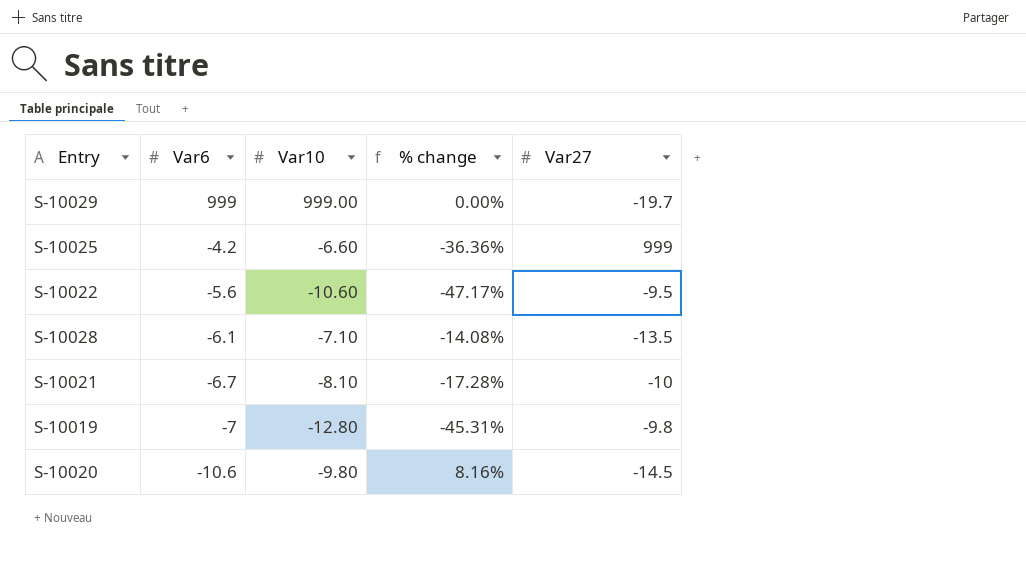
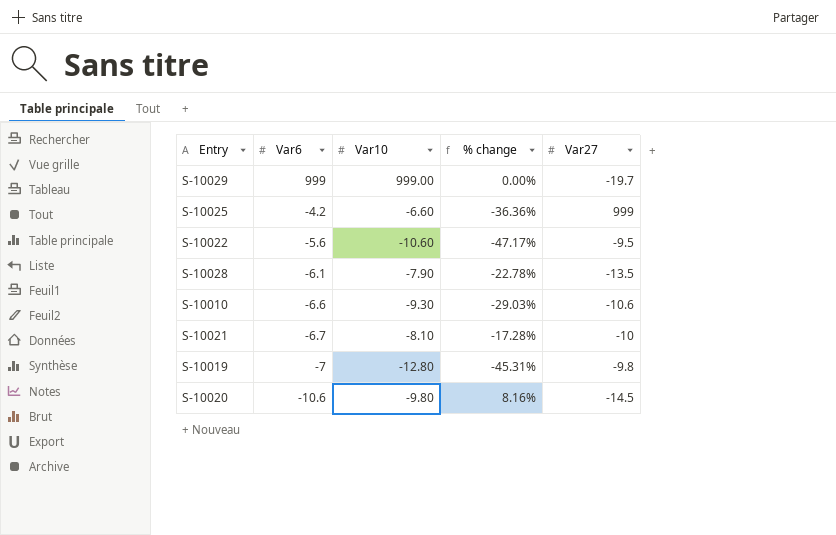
S-10028 | Var10: -7.10 -> -7.90
S-10028 | % change: -14.08% -> -22.78%
row S-10010: none -> -6.6 | -9.30 | -29.03% | -10.6

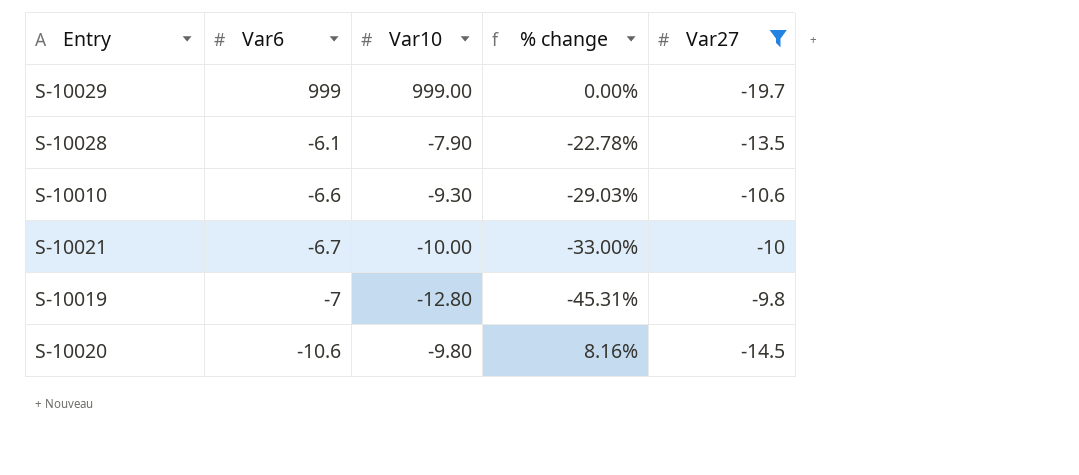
filter: none -> Var27 <= -9.8
S-10021 | Var10: -8.10 -> -10.00
S-10021 | % change: -17.28% -> -33.00%

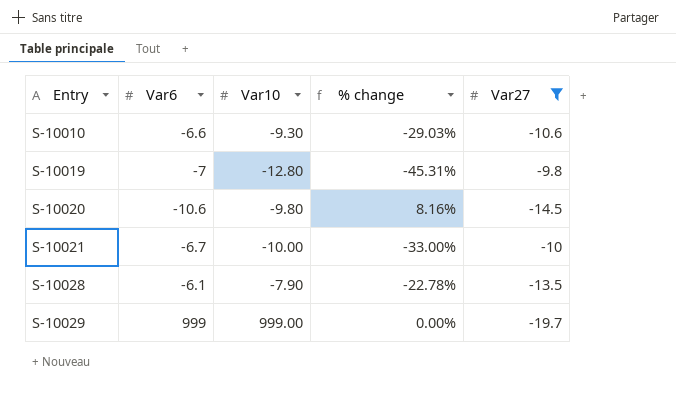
row order: Var6 descending -> Entry ascending

